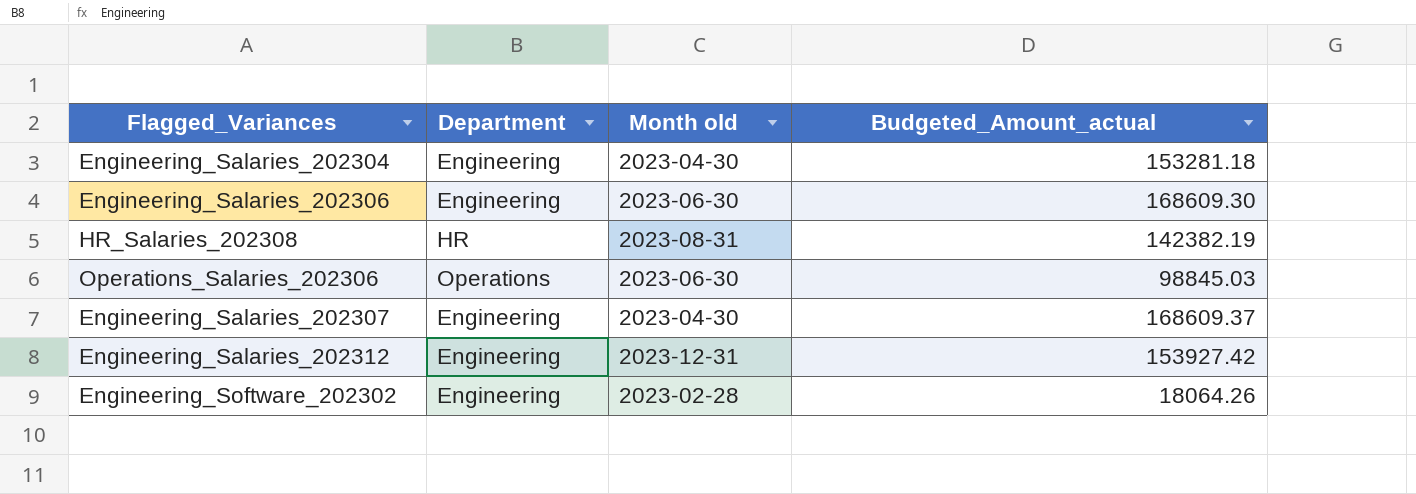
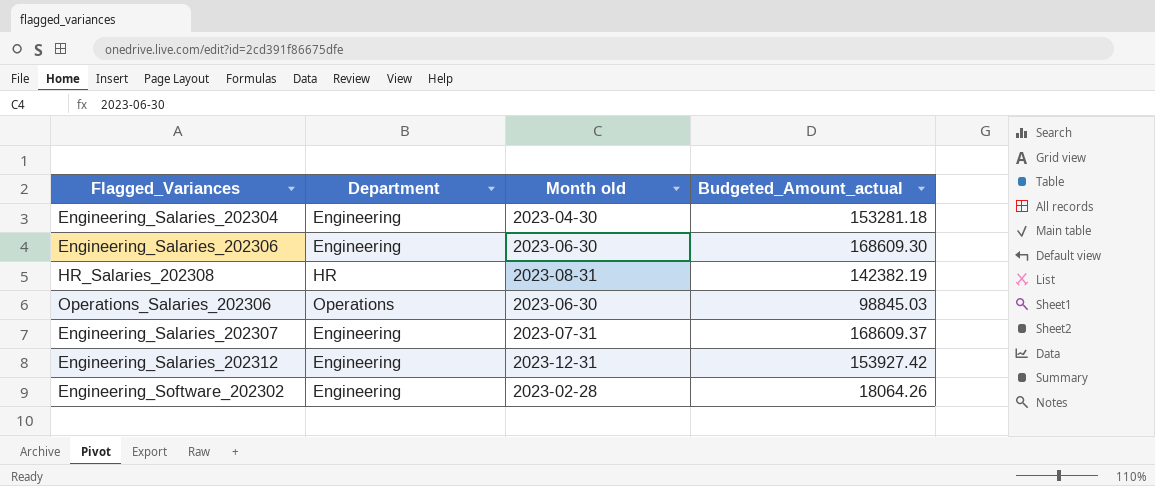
Engineering_Salaries_202307 | Month old: 2023-04-30 -> 2023-07-31

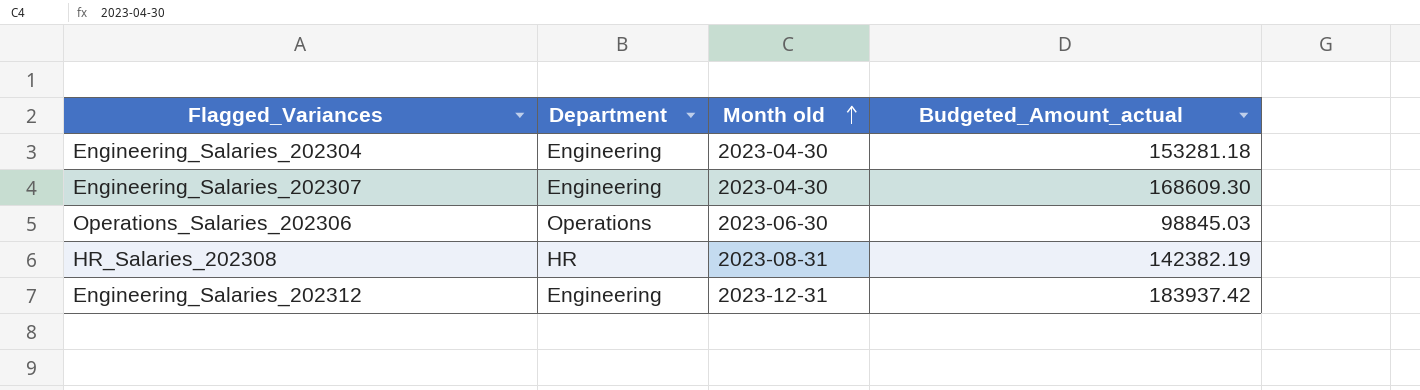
row order: none -> Month old ascending
row Engineering_Salaries_202306: Engineering | 2023-06-30 | 168609.30 -> none
row Engineering_Software_202302: Engineering | 2023-02-28 | 18064.26 -> none
Engineering_Salaries_202307 | Month old: 2023-07-31 -> 2023-04-30
Engineering_Salaries_202307 | Budgeted_Amount_actual: 168609.37 -> 168609.30
Engineering_Salaries_202312 | Budgeted_Amount_actual: 153927.42 -> 183937.42

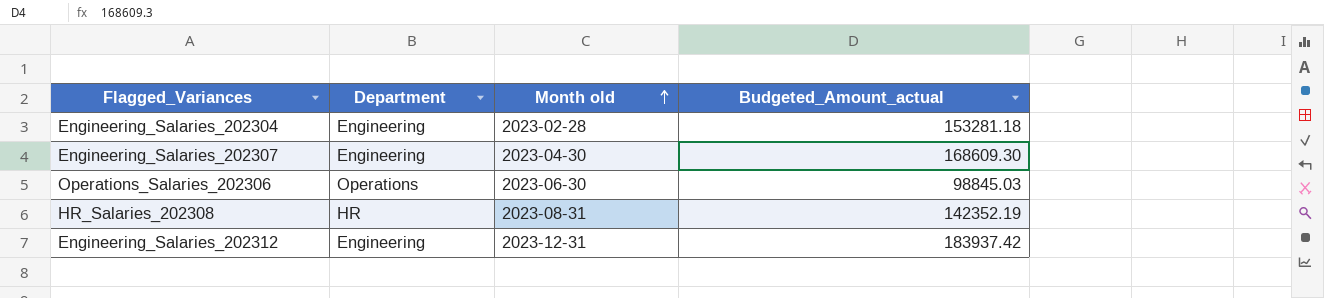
Engineering_Salaries_202304 | Month old: 2023-04-30 -> 2023-02-28
HR_Salaries_202308 | Budgeted_Amount_actual: 142382.19 -> 142352.19

